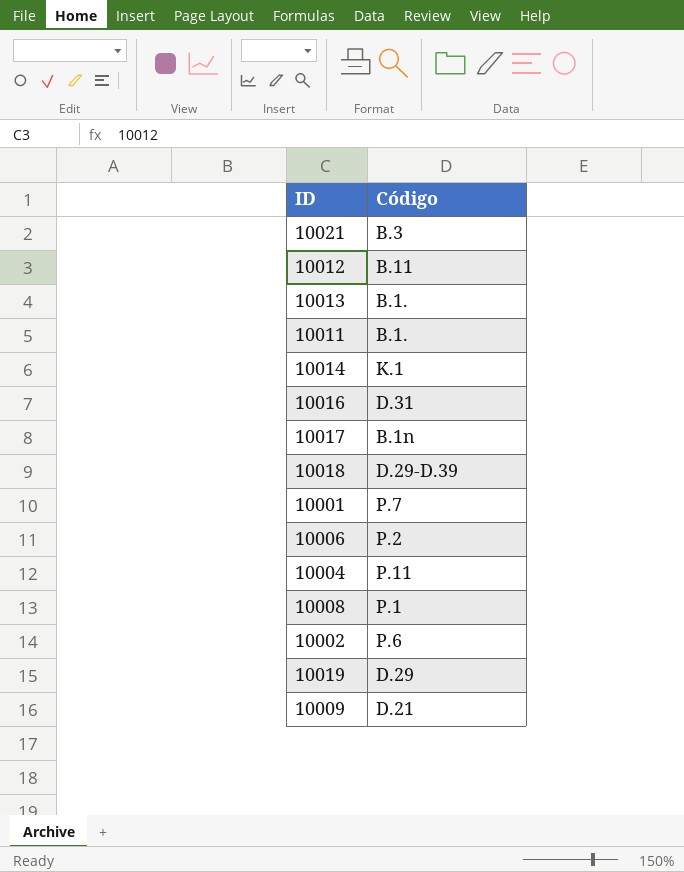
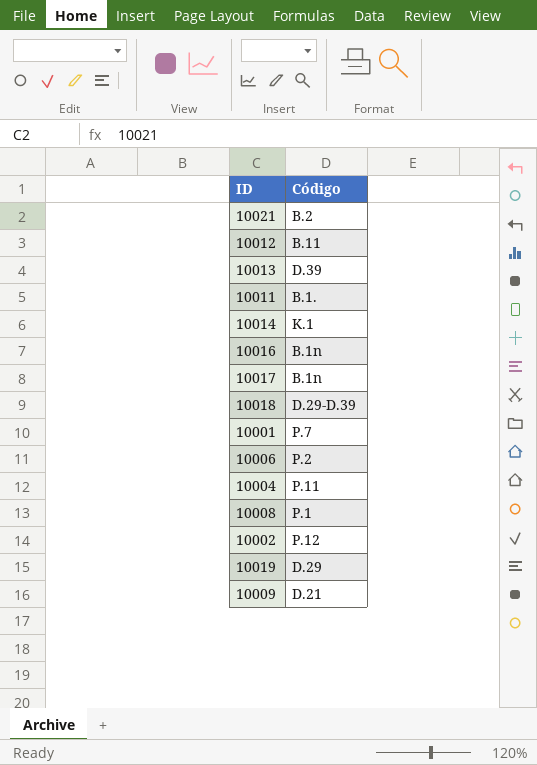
10021 | Código: B.3 -> B.2
10013 | Código: B.1. -> D.39
10016 | Código: D.31 -> B.1n
10002 | Código: P.6 -> P.12

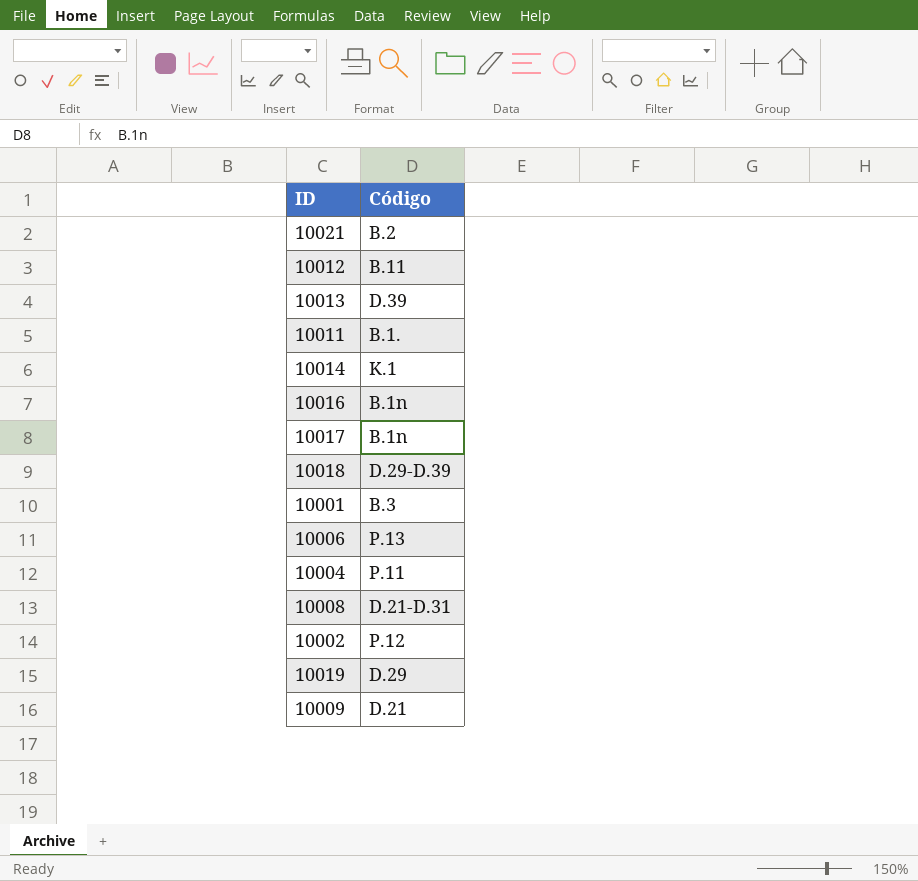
10001 | Código: P.7 -> B.3
10006 | Código: P.2 -> P.13
10008 | Código: P.1 -> D.21-D.31

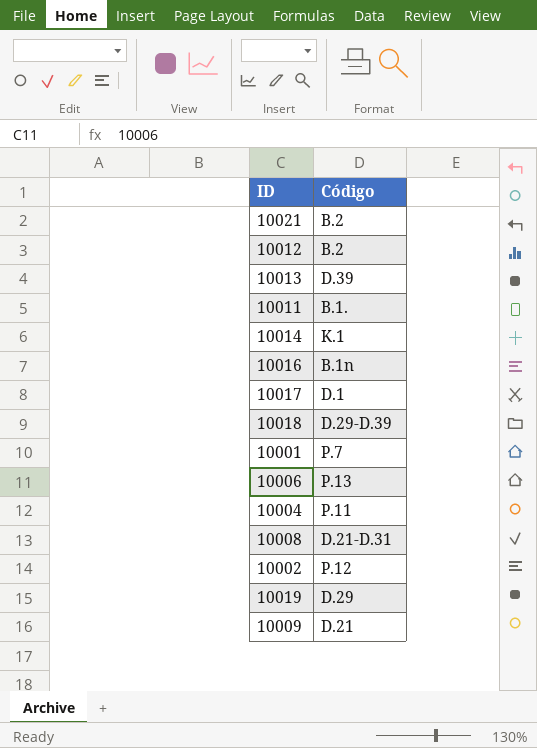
10012 | Código: B.11 -> B.2
10017 | Código: B.1n -> D.1
10001 | Código: B.3 -> P.7

